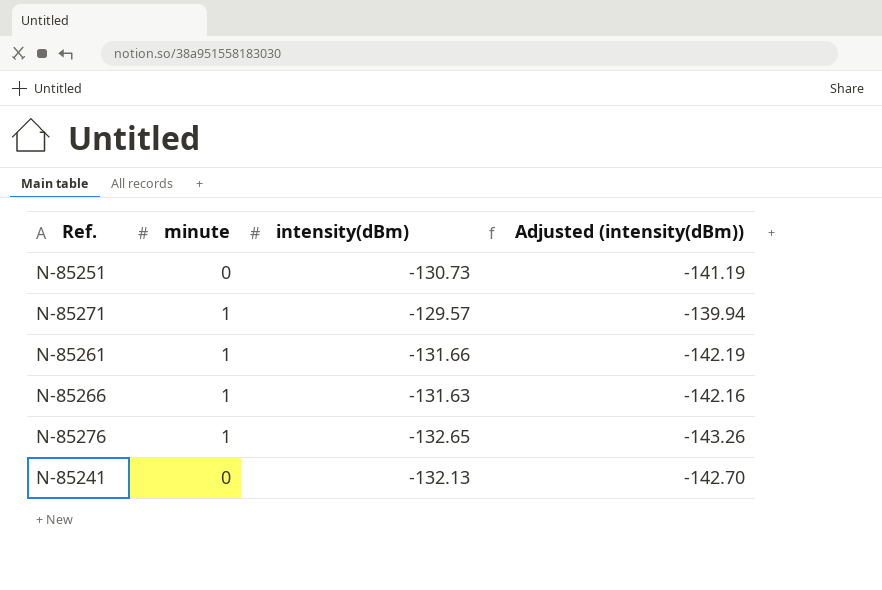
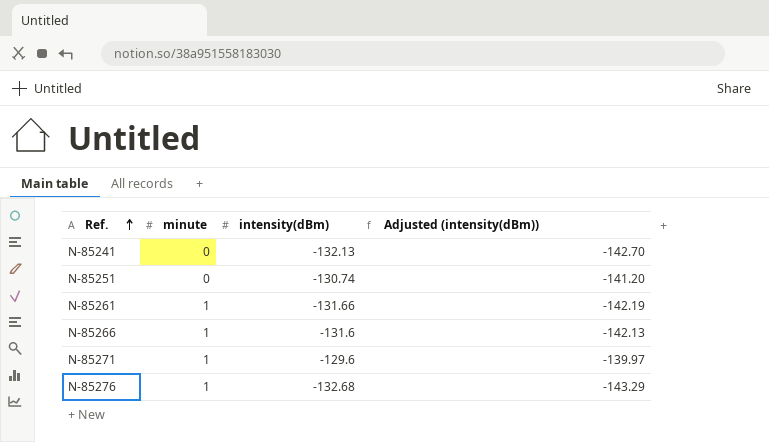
row order: none -> Ref. ascending
N-85251 | intensity(dBm): -130.73 -> -130.74
N-85251 | Adjusted (intensity(dBm)): -141.19 -> -141.20
N-85266 | intensity(dBm): -131.63 -> -131.6
N-85266 | Adjusted (intensity(dBm)): -142.16 -> -142.13
N-85271 | intensity(dBm): -129.57 -> -129.6
N-85271 | Adjusted (intensity(dBm)): -139.94 -> -139.97
N-85276 | intensity(dBm): -132.65 -> -132.68
N-85276 | Adjusted (intensity(dBm)): -143.26 -> -143.29

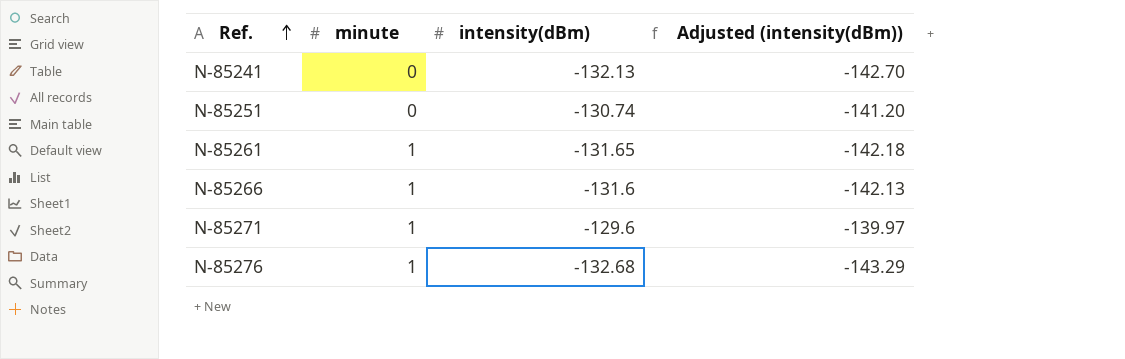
N-85261 | intensity(dBm): -131.66 -> -131.65
N-85261 | Adjusted (intensity(dBm)): -142.19 -> -142.18

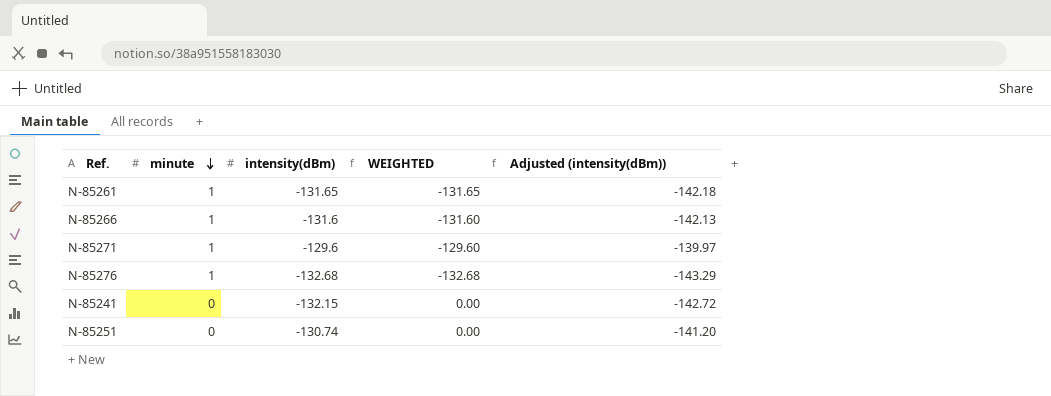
row order: Ref. ascending -> minute descending
column WEIGHTED | formula: none -> [minute] * [intensity(dBm)]
N-85241 | intensity(dBm): -132.13 -> -132.15
N-85241 | Adjusted (intensity(dBm)): -142.70 -> -142.72

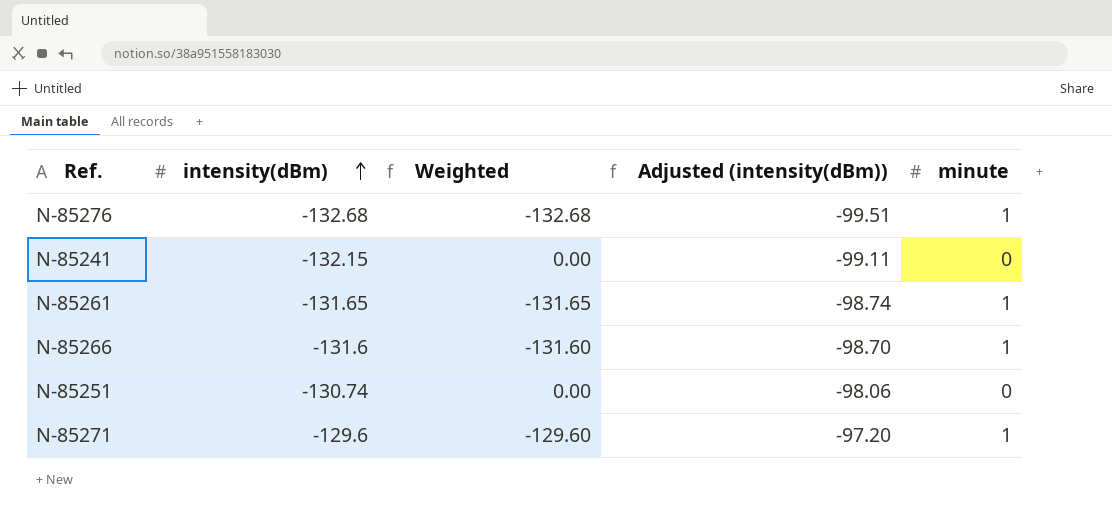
row order: minute descending -> intensity(dBm) ascending
column name: WEIGHTED -> Weighted
column Adjusted (intensity(dBm)) | formula: [intensity(dBm)] * 1.08 -> [intensity(dBm)] * 0.75
column minute | position: 2 -> 5

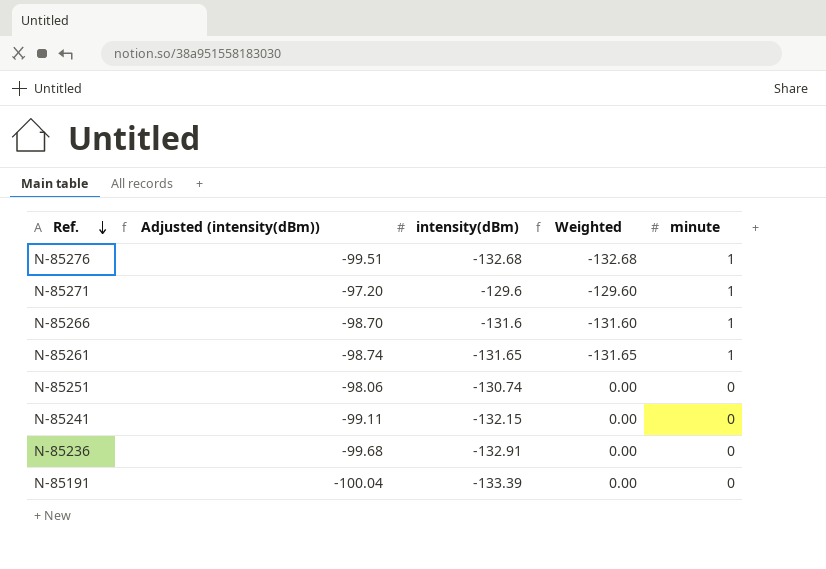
row order: intensity(dBm) ascending -> Ref. descending
column Adjusted (intensity(dBm)) | position: 4 -> 2
row N-85236: none -> -99.68 | -132.91 | 0.00 | 0
row N-85191: none -> -100.04 | -133.39 | 0.00 | 0

